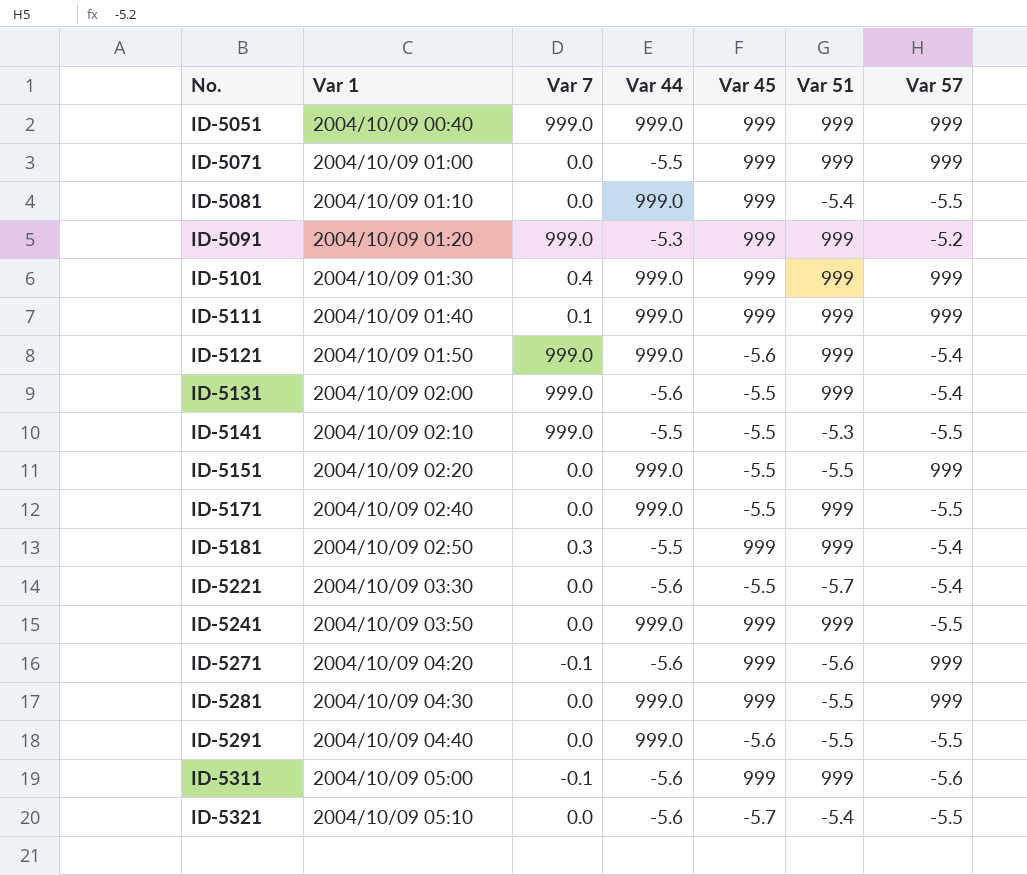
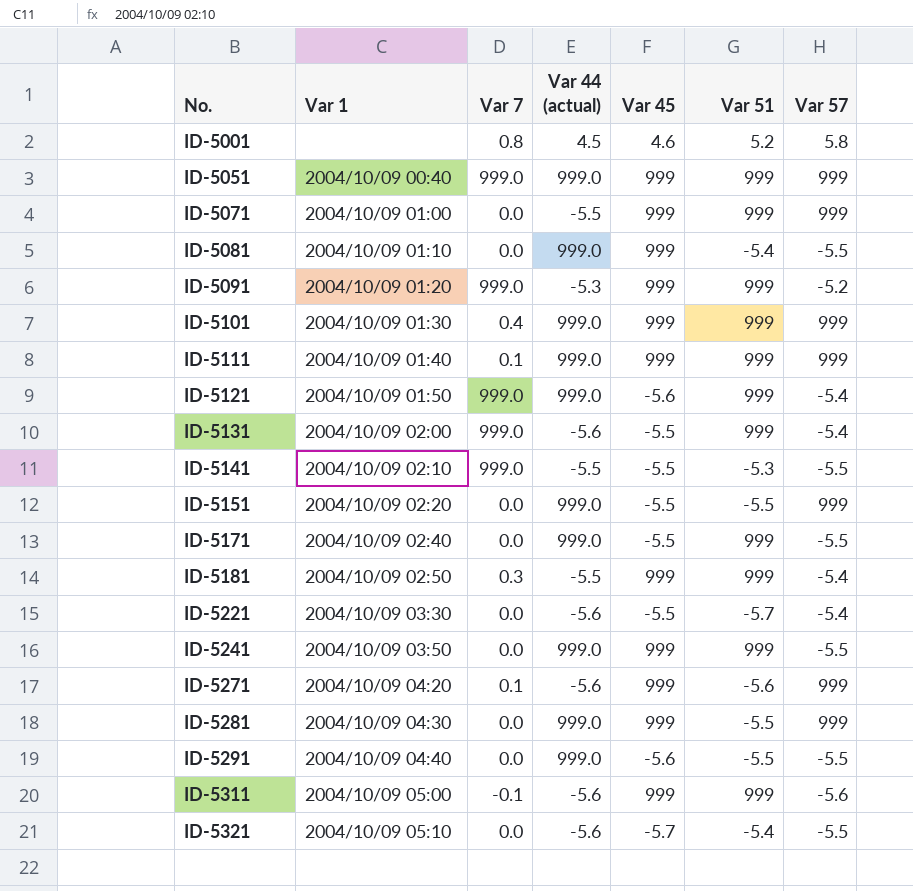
column name: Var 44 -> Var 44 (actual)
row ID-5001: none -> none | 0.8 | 4.5 | 4.6 | 5.2 | 5.8
ID-5271 | Var 7: -0.1 -> 0.1

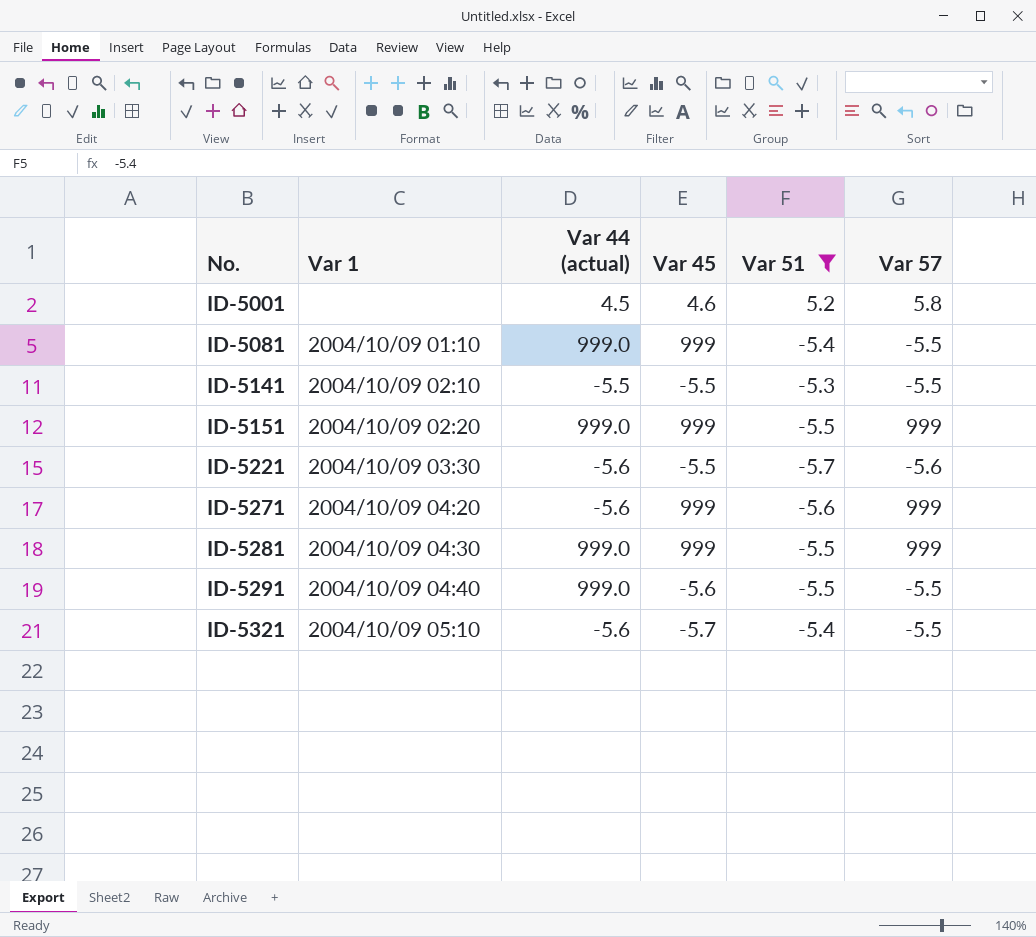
filter: none -> Var 51 != 999
column Var 7 | position: 3 -> none
ID-5151 | Var 45: -5.5 -> 999
ID-5221 | Var 57: -5.4 -> -5.6

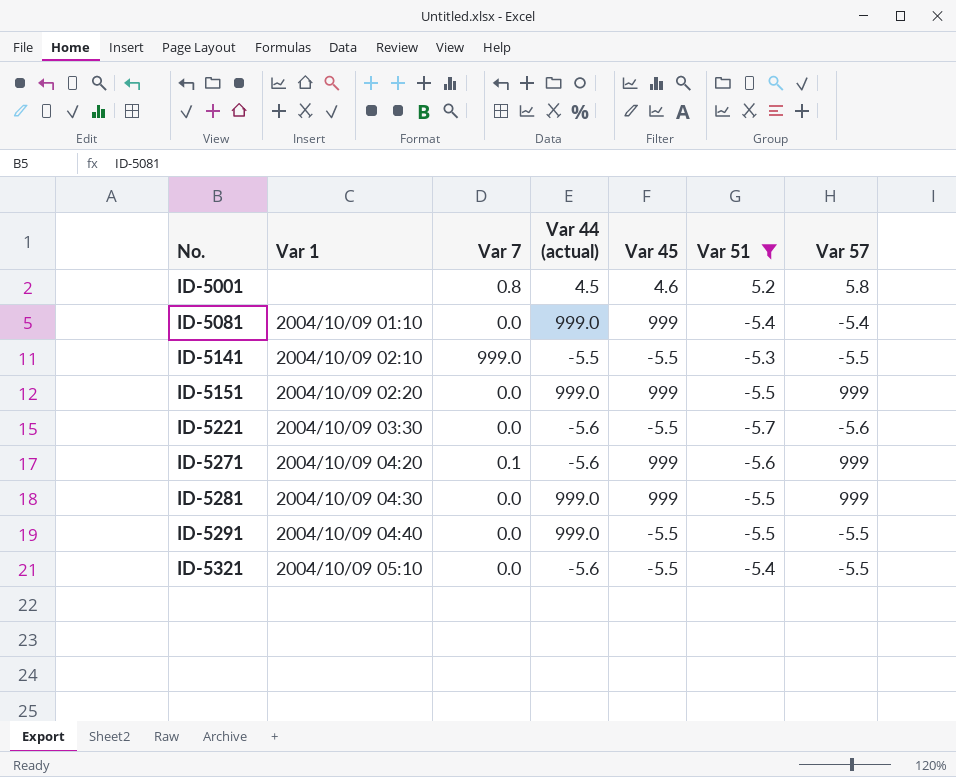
column Var 7 | position: none -> 3
ID-5081 | Var 57: -5.5 -> -5.4
ID-5291 | Var 45: -5.6 -> -5.5
ID-5321 | Var 45: -5.7 -> -5.5

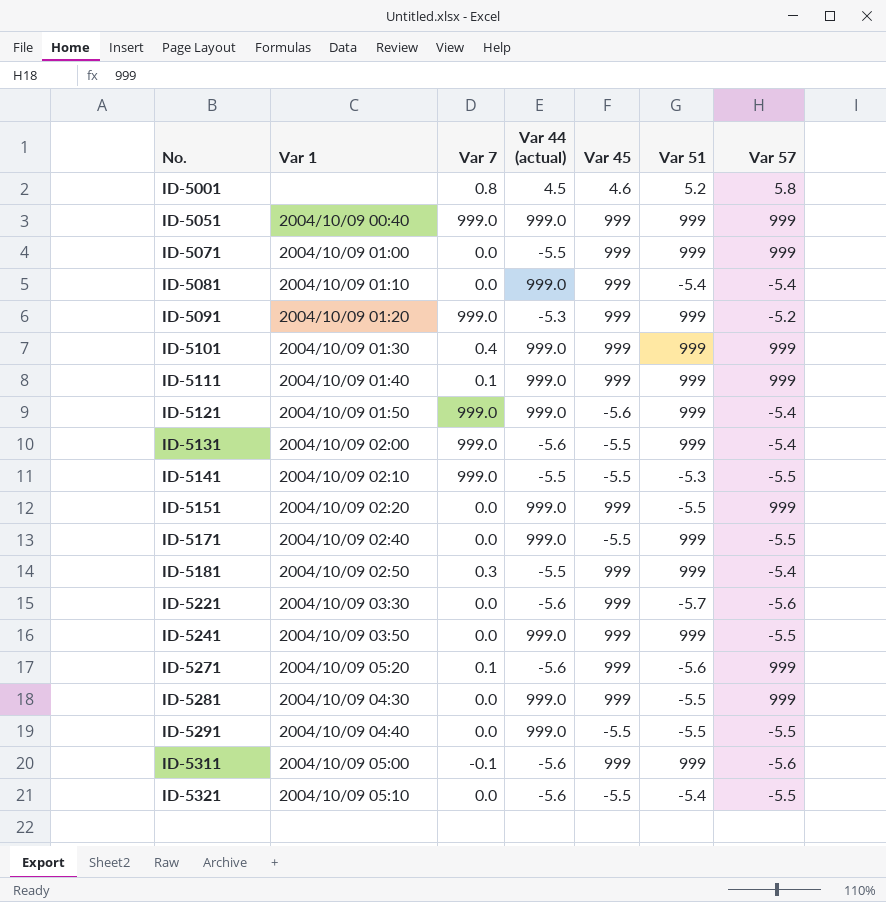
filter: Var 51 != 999 -> none
ID-5221 | Var 45: -5.5 -> 999
ID-5271 | Var 1: 2004/10/09 04:20 -> 2004/10/09 05:20

